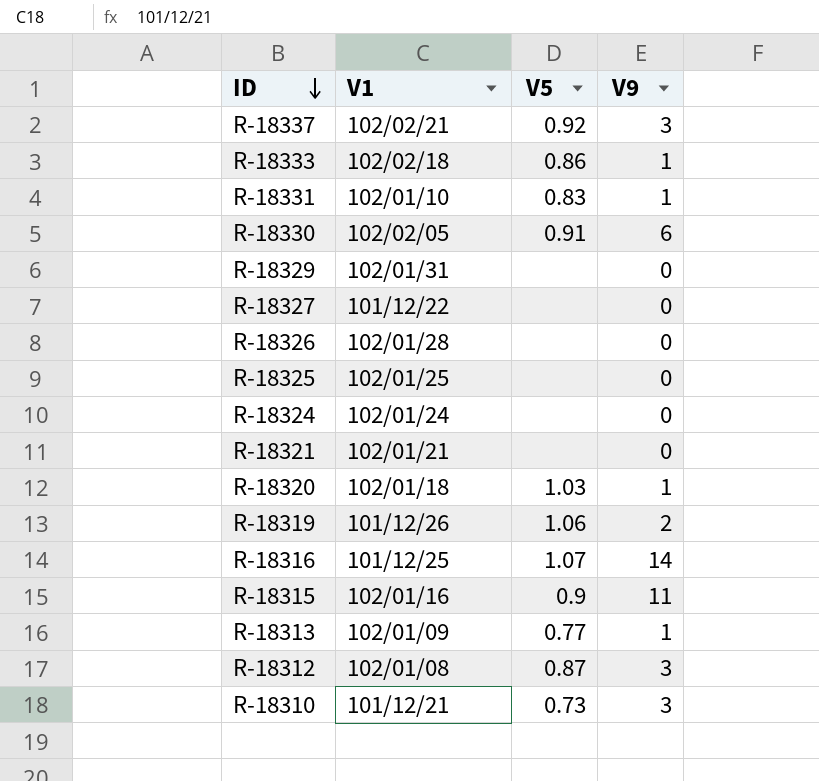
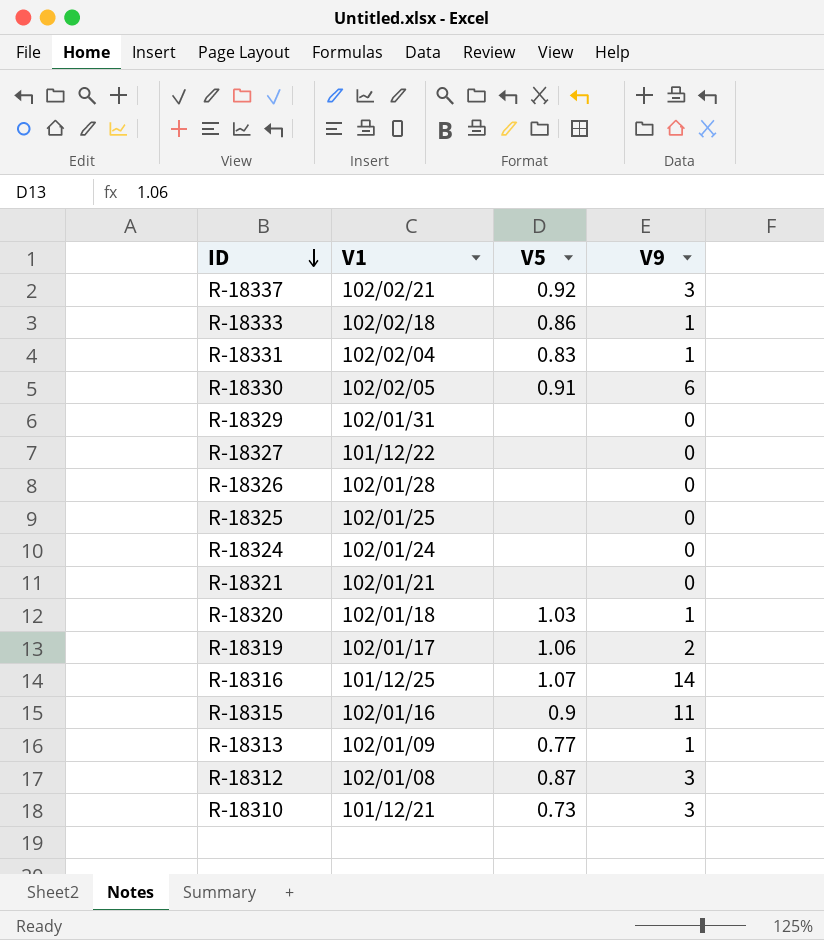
R-18331 | V1: 102/01/10 -> 102/02/04
R-18319 | V1: 101/12/26 -> 102/01/17

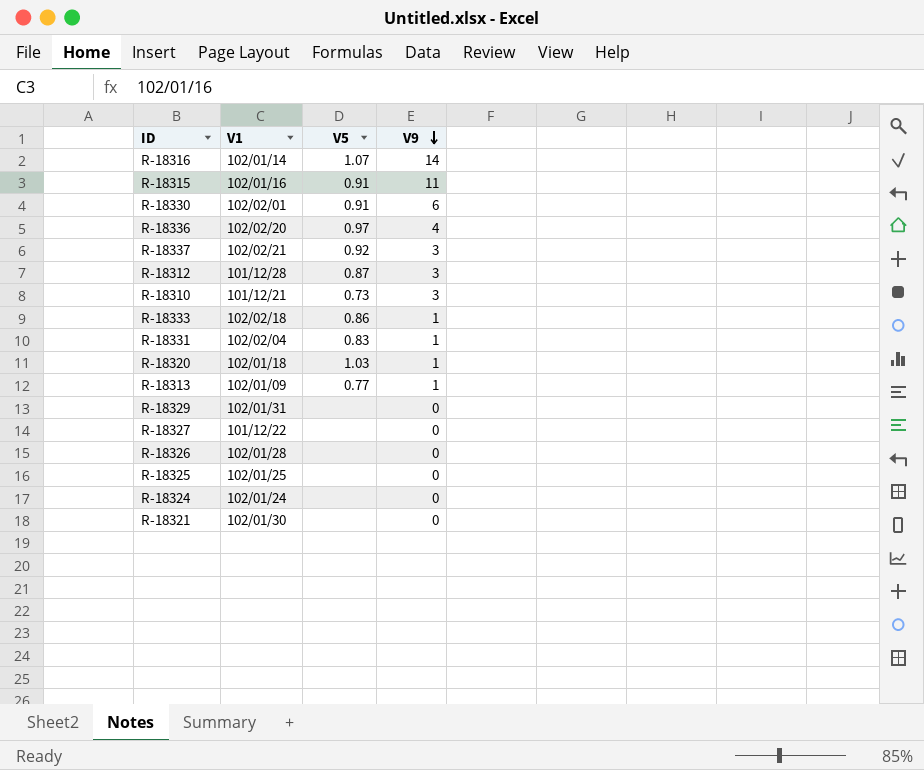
row order: ID descending -> V9 descending
row R-18319: 102/01/17 | 1.06 | 2 -> none
R-18316 | V1: 101/12/25 -> 102/01/14
R-18315 | V5: 0.9 -> 0.91
R-18330 | V1: 102/02/05 -> 102/02/01
row R-18336: none -> 102/02/20 | 0.97 | 4
R-18312 | V1: 102/01/08 -> 101/12/28
R-18321 | V1: 102/01/21 -> 102/01/30

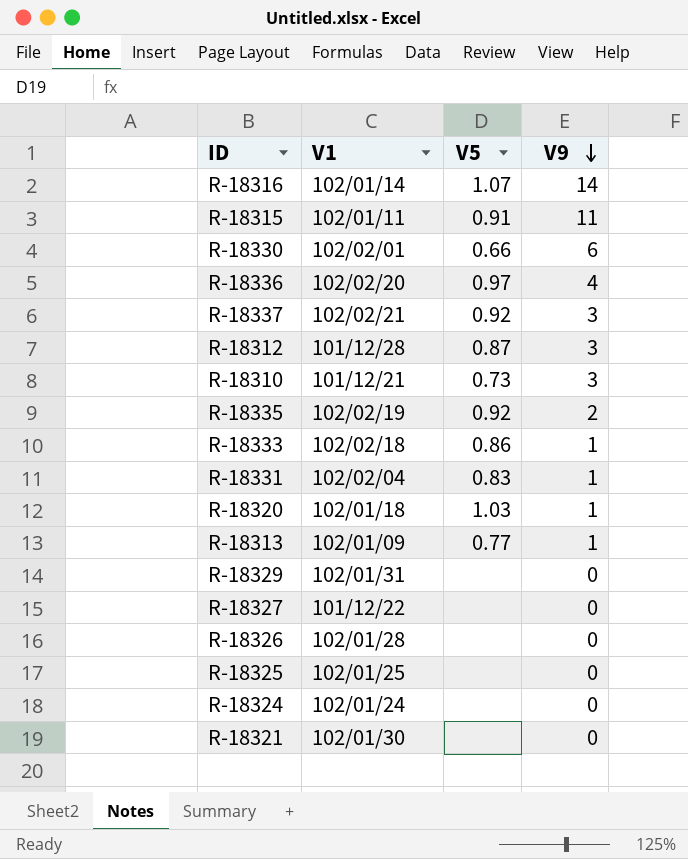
R-18315 | V1: 102/01/16 -> 102/01/11
R-18330 | V5: 0.91 -> 0.66
row R-18335: none -> 102/02/19 | 0.92 | 2

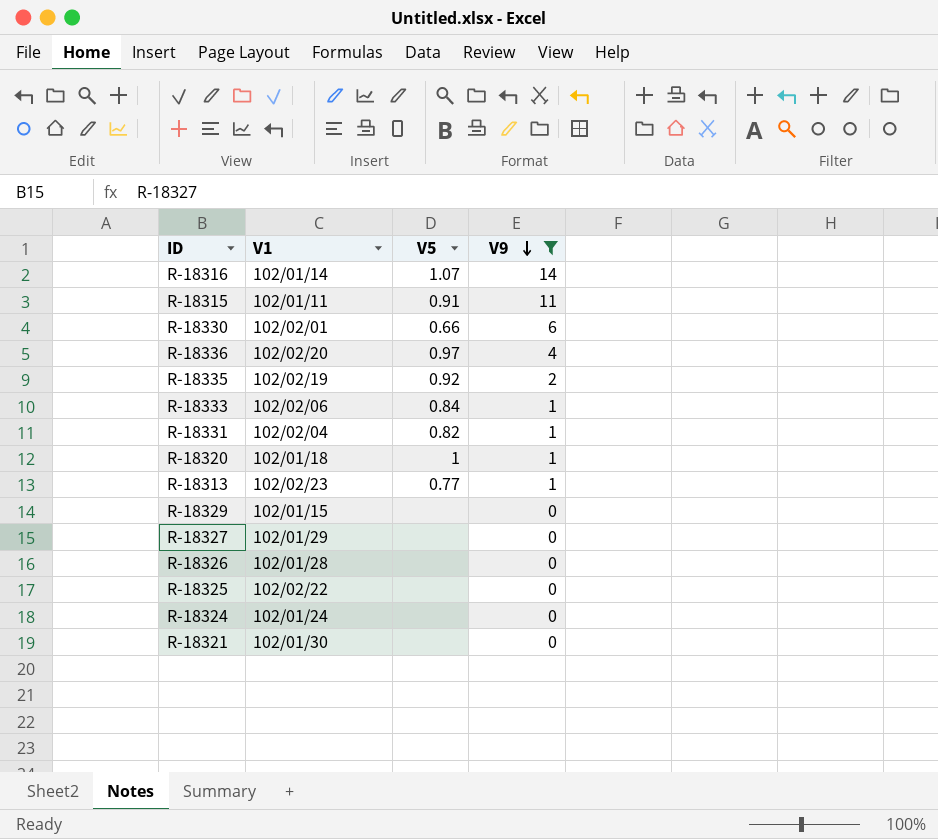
filter: none -> V9 != 3
R-18333 | V1: 102/02/18 -> 102/02/06
R-18333 | V5: 0.86 -> 0.84
R-18331 | V5: 0.83 -> 0.82
R-18320 | V5: 1.03 -> 1
R-18313 | V1: 102/01/09 -> 102/02/23
R-18329 | V1: 102/01/31 -> 102/01/15
R-18327 | V1: 101/12/22 -> 102/01/29
R-18325 | V1: 102/01/25 -> 102/02/22

